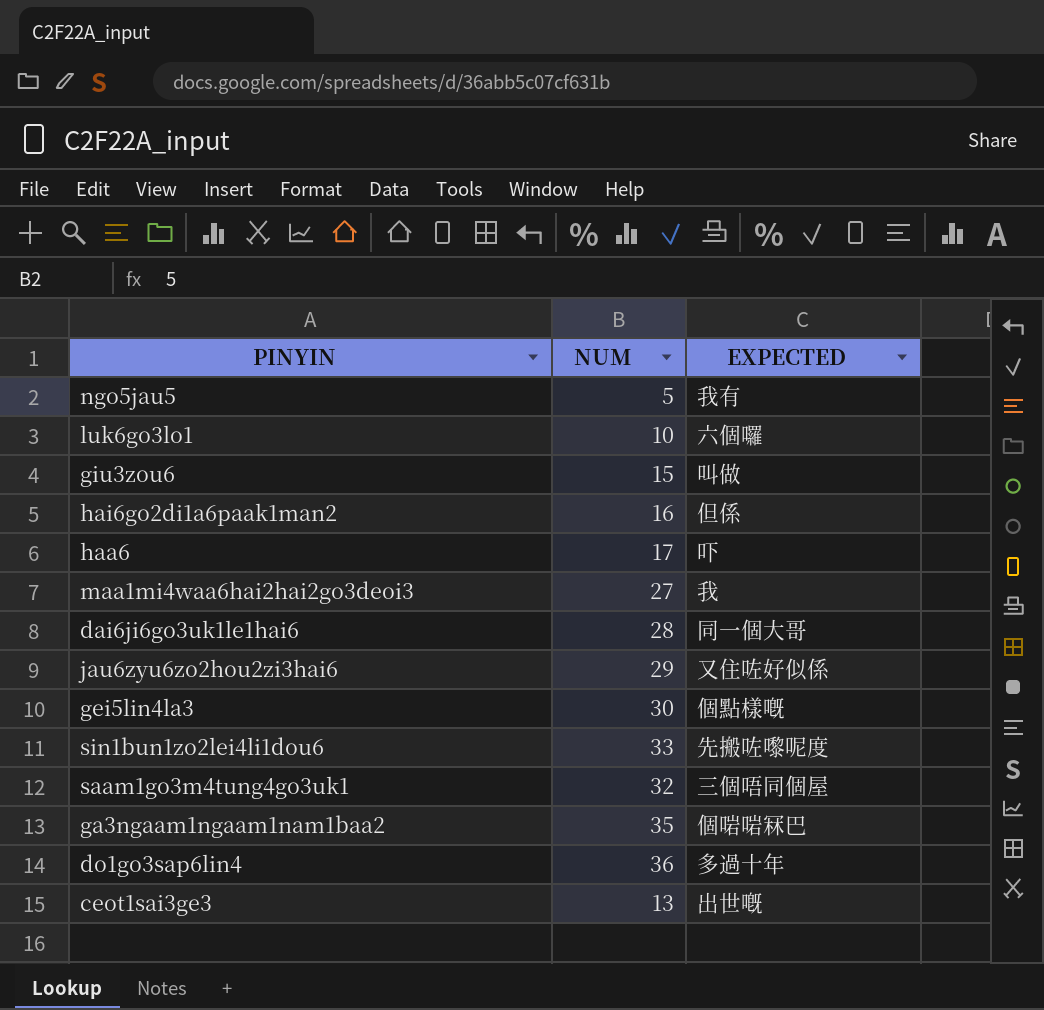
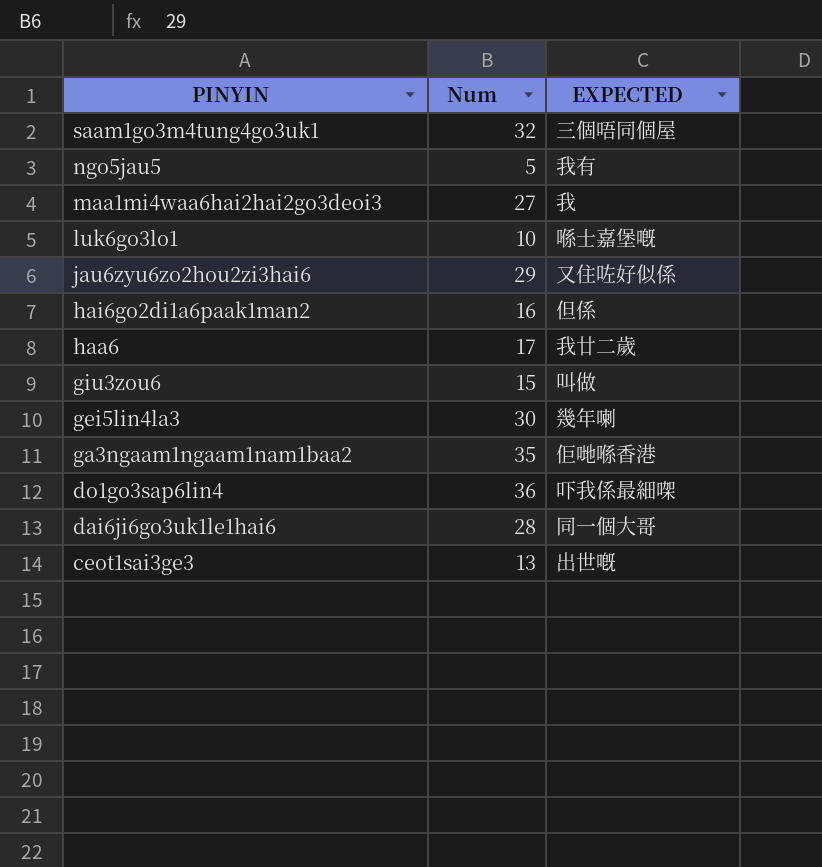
row order: none -> PINYIN descending
column name: NUM -> Num
row sin1bun1zo2lei4li1dou6: 33 | 先搬咗嚟呢度 -> none
luk6go3lo1 | EXPECTED: 六個囉 -> 喺士嘉堡嘅
haa6 | EXPECTED: 吓 -> 我廿二歲
gei5lin4la3 | EXPECTED: 個點樣嘅 -> 幾年喇
ga3ngaam1ngaam1nam1baa2 | EXPECTED: 個啱啱冧巴 -> 佢哋喺香港
do1go3sap6lin4 | EXPECTED: 多過十年 -> 吓我係最細㗎

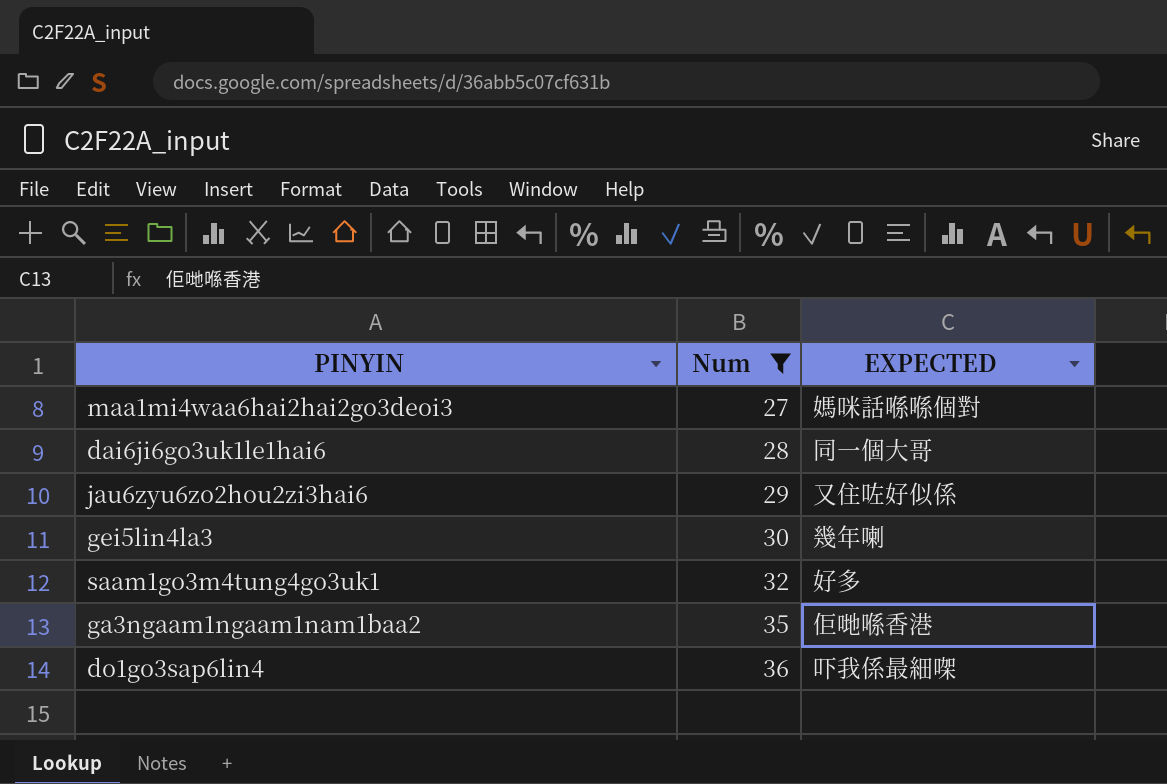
filter: none -> Num >= 27
row order: PINYIN descending -> Num ascending
maa1mi4waa6hai2hai2go3deoi3 | EXPECTED: 我 -> 媽咪話喺喺個對
saam1go3m4tung4go3uk1 | EXPECTED: 三個唔同個屋 -> 好多

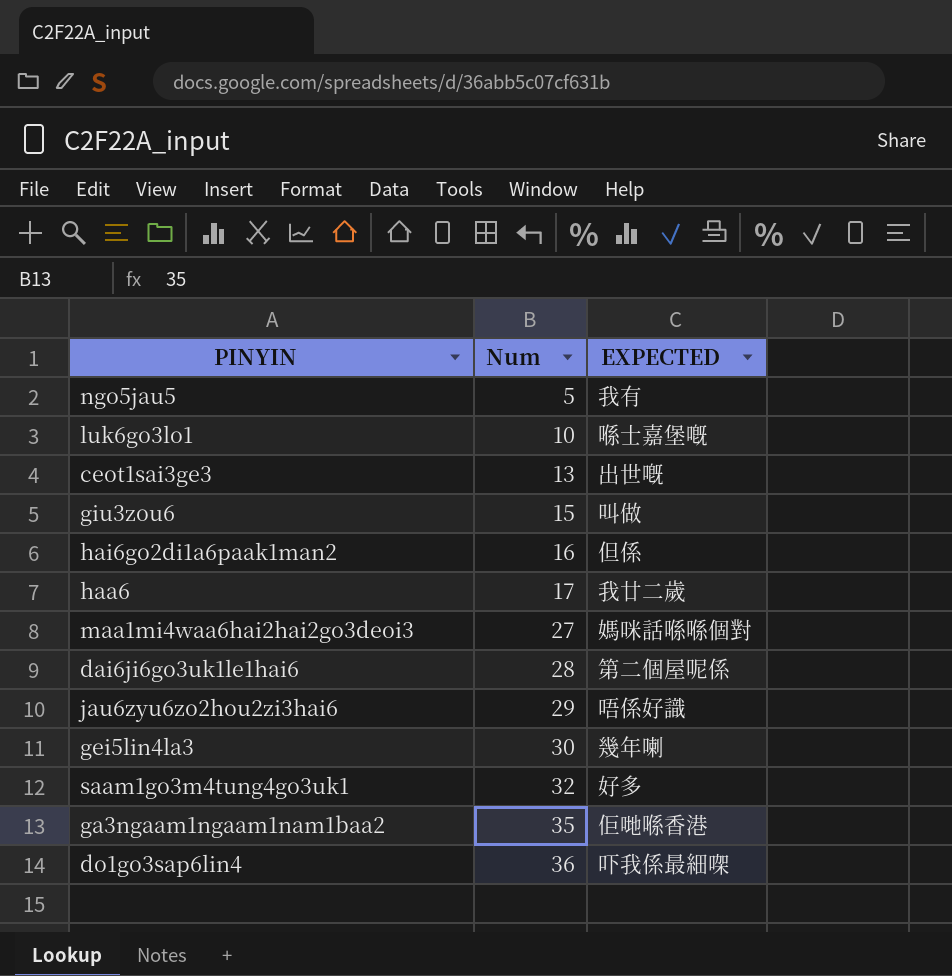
filter: Num >= 27 -> none
dai6ji6go3uk1le1hai6 | EXPECTED: 同一個大哥 -> 第二個屋呢係
jau6zyu6zo2hou2zi3hai6 | EXPECTED: 又住咗好似係 -> 唔係好識

